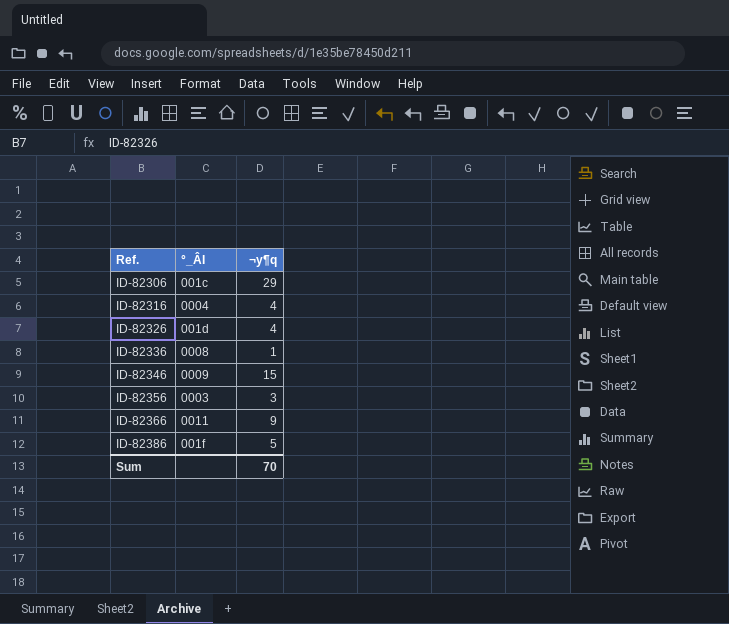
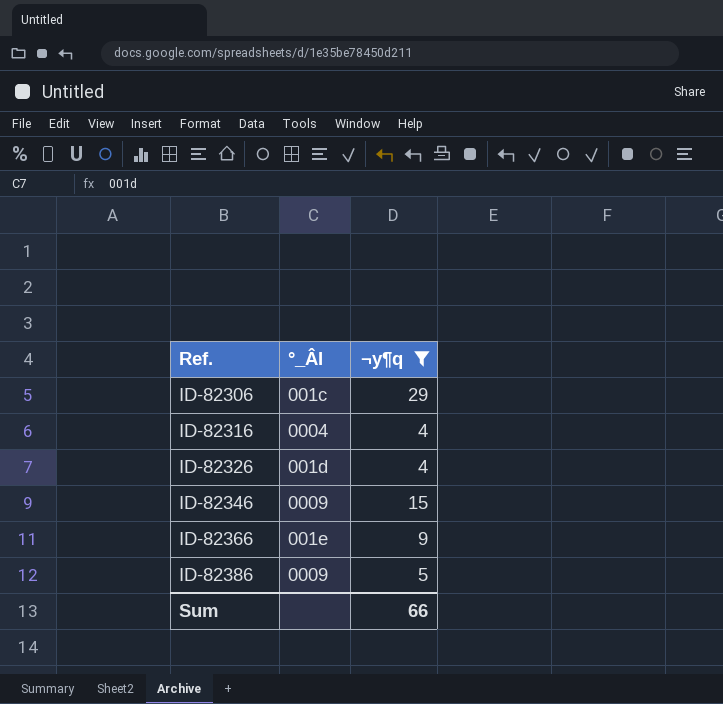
filter: none -> ¬y¶q >= 4
ID-82366 | °_ÂI: 0011 -> 001e
ID-82386 | °_ÂI: 001f -> 0009
Sum | ¬y¶q: 70 -> 66

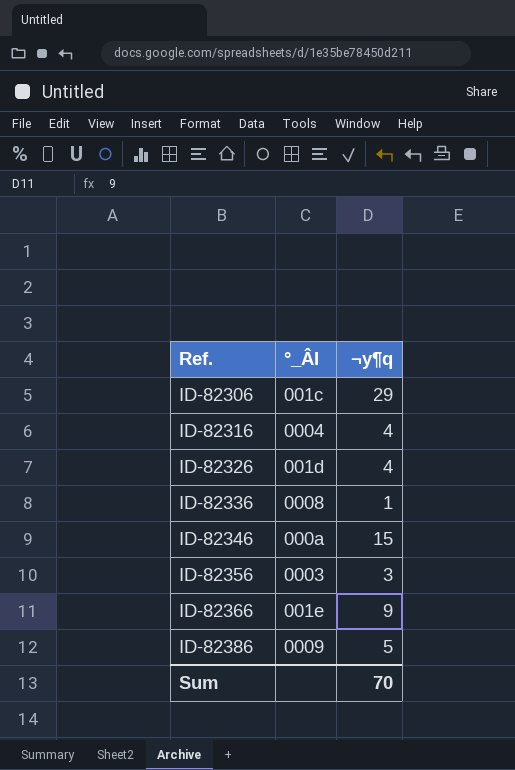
filter: ¬y¶q >= 4 -> none
ID-82346 | °_ÂI: 0009 -> 000a
Sum | ¬y¶q: 66 -> 70

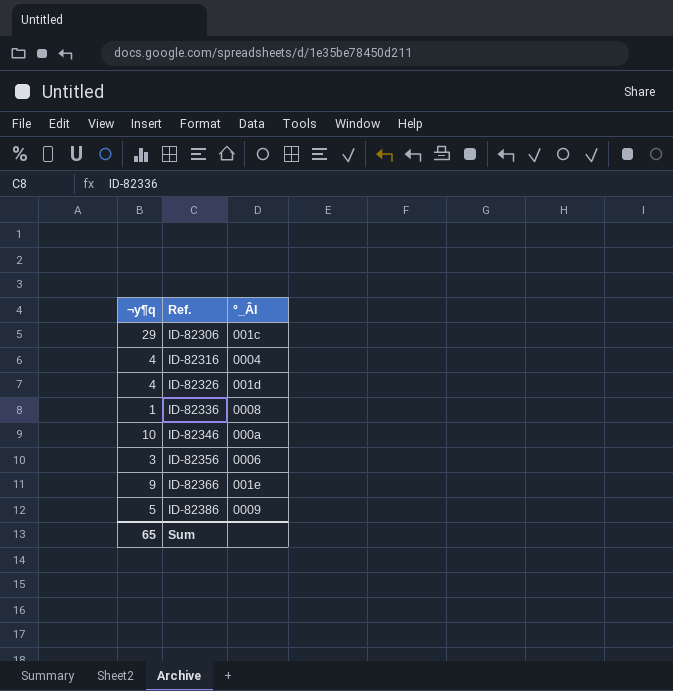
column ¬y¶q | position: 3 -> 1
ID-82346 | ¬y¶q: 15 -> 10
ID-82356 | °_ÂI: 0003 -> 0006
Sum | ¬y¶q: 70 -> 65

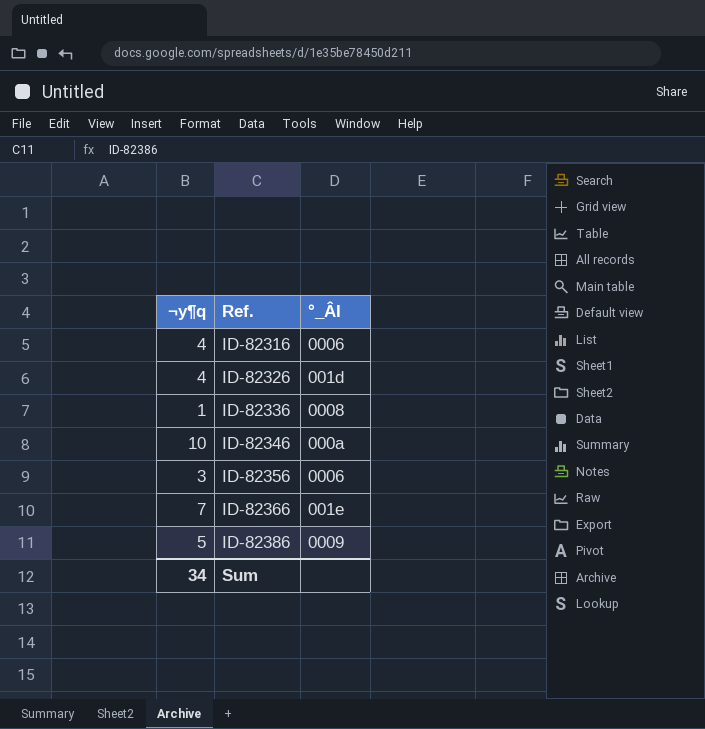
row ID-82306: 29 | 001c -> none
ID-82316 | °_ÂI: 0004 -> 0006
ID-82366 | ¬y¶q: 9 -> 7
Sum | ¬y¶q: 65 -> 34

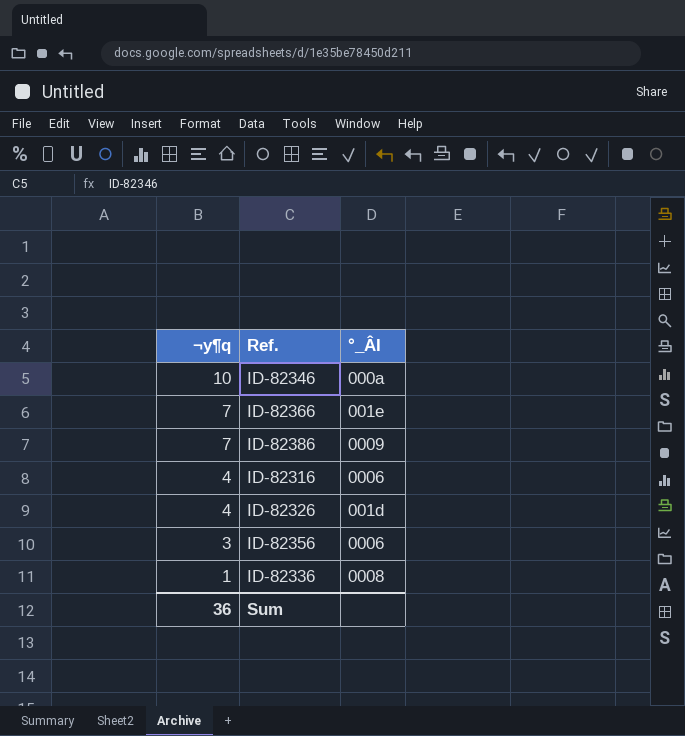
row order: Ref. ascending -> ¬y¶q descending
ID-82386 | ¬y¶q: 5 -> 7
Sum | ¬y¶q: 34 -> 36

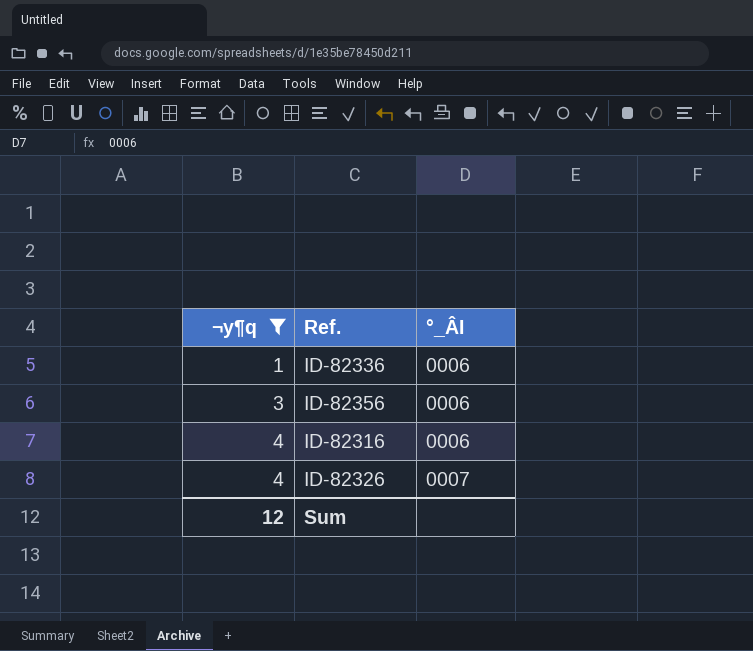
filter: none -> ¬y¶q <= 4
row order: ¬y¶q descending -> ¬y¶q ascending
ID-82336 | °_ÂI: 0008 -> 0006
ID-82326 | °_ÂI: 001d -> 0007
Sum | ¬y¶q: 36 -> 12

